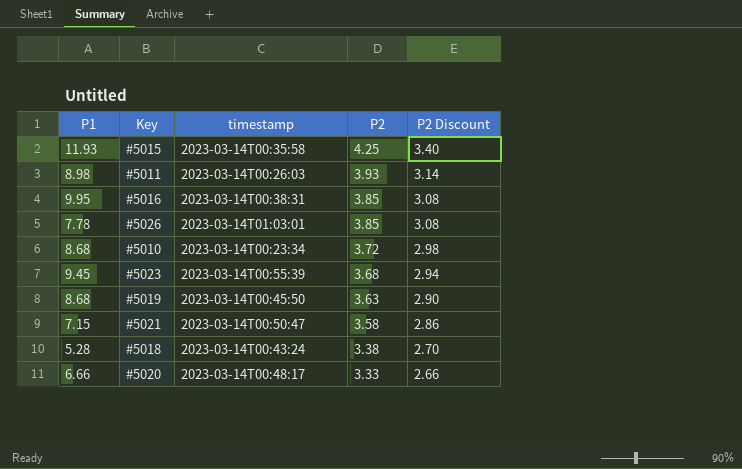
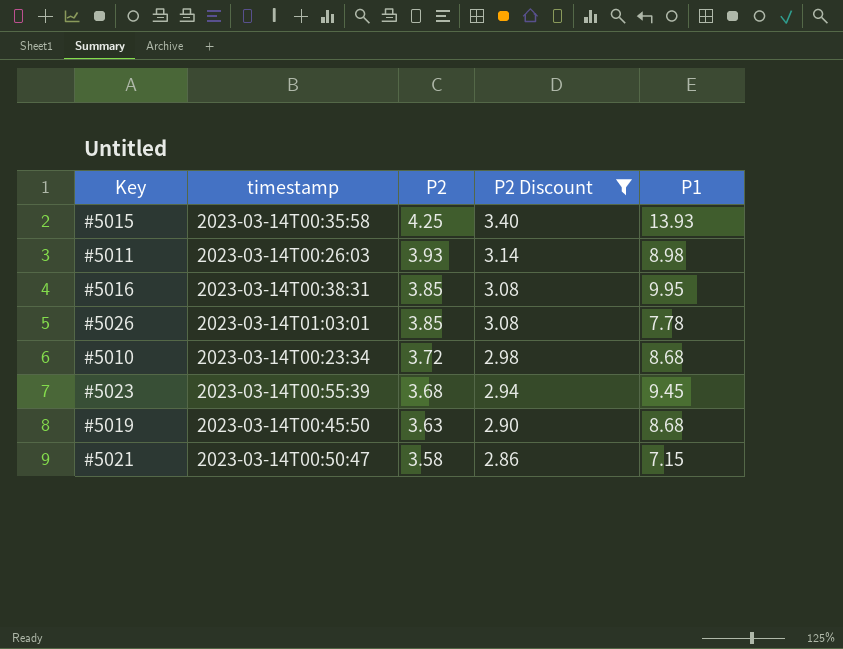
filter: none -> P2 Discount >= 2.86
column P1 | position: 1 -> 5
#5015 | P1: 11.93 -> 13.93

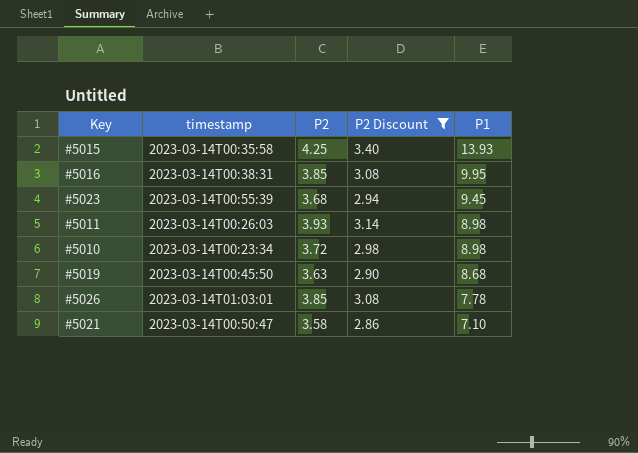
row order: P2 descending -> P1 descending
#5010 | P1: 8.68 -> 8.98
#5021 | P1: 7.15 -> 7.10

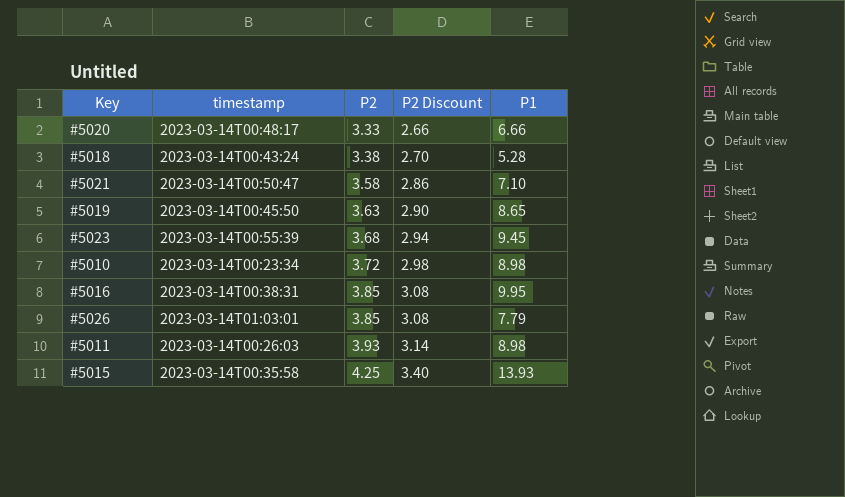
filter: P2 Discount >= 2.86 -> none
row order: P1 descending -> P2 ascending
#5019 | P1: 8.68 -> 8.65
#5026 | P1: 7.78 -> 7.79

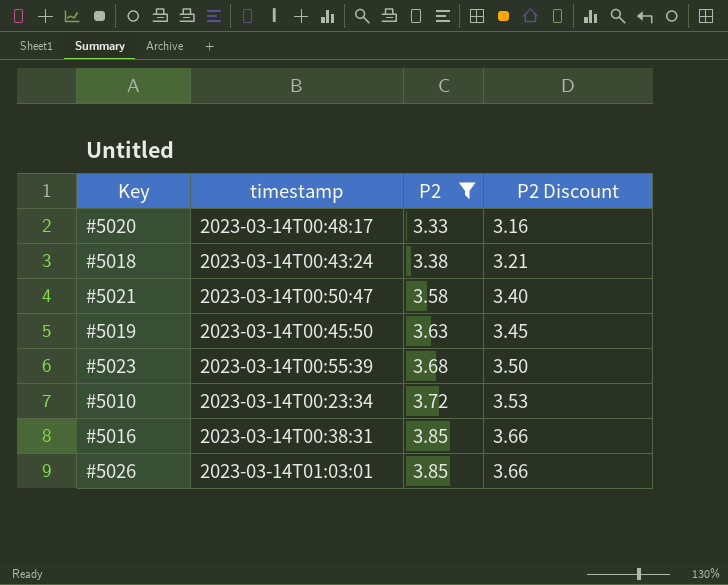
filter: none -> P2 <= 3.85
column P1 | position: 5 -> none
column P2 Discount | formula: [P2] * 0.8 -> [P2] * 0.95

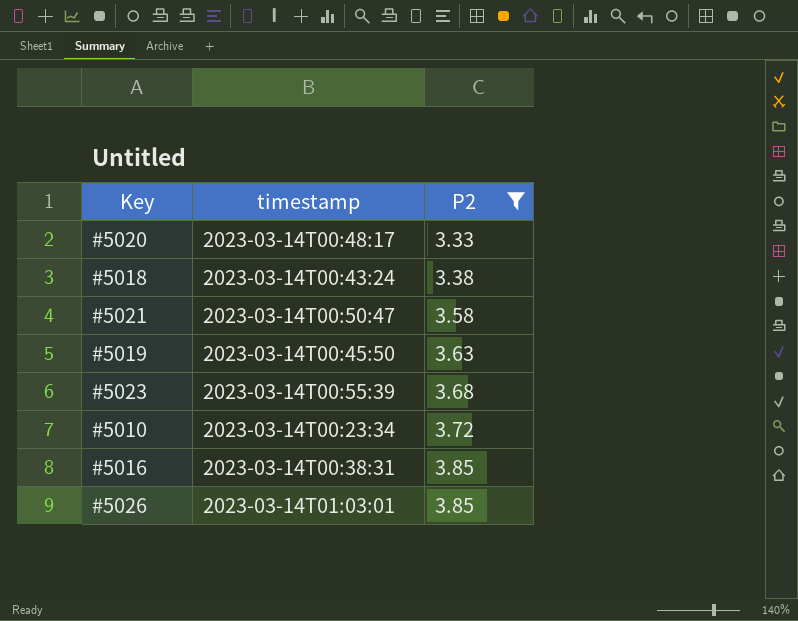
column P2 Discount | formula: [P2] * 0.95 -> none

